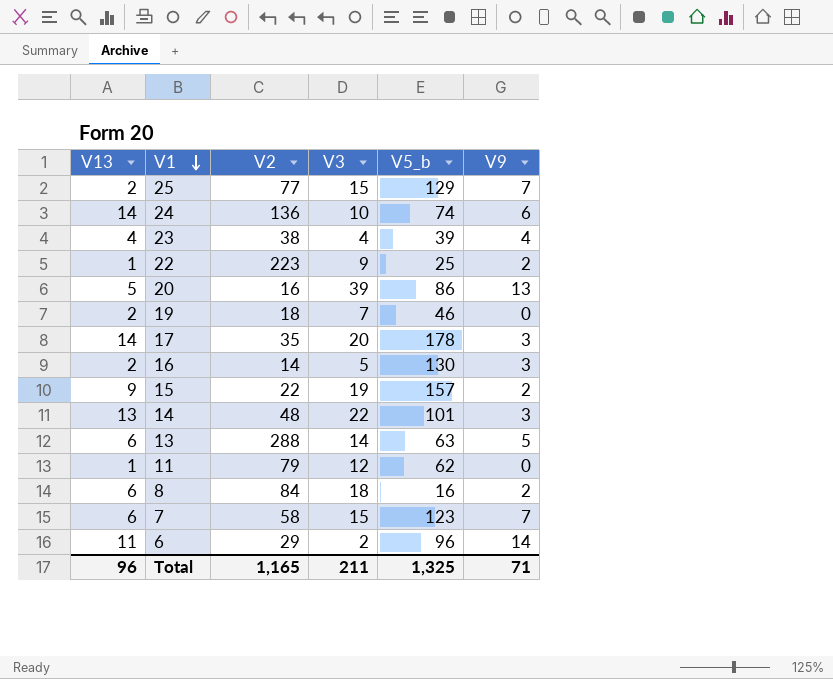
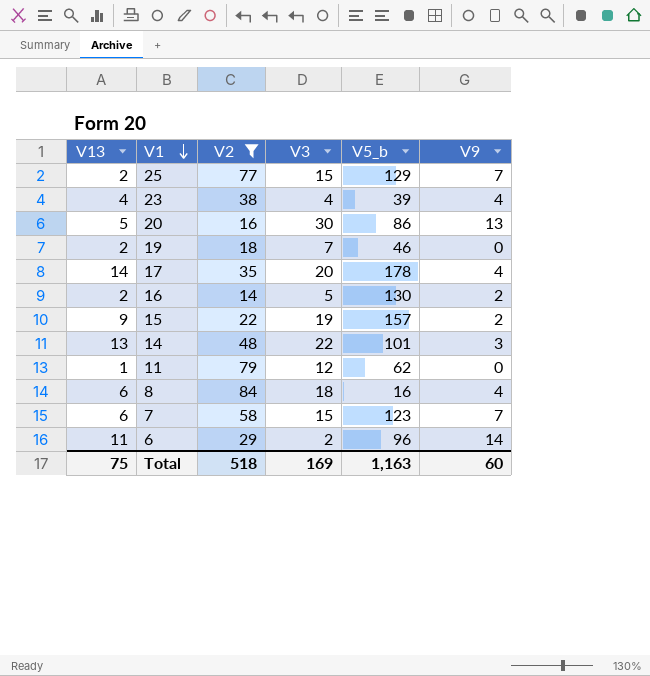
filter: none -> V2 <= 84
20 | V3: 39 -> 30
17 | V9: 3 -> 4
16 | V9: 3 -> 2
8 | V9: 2 -> 4
Total | V13: 96 -> 75
Total | V2: 1,165 -> 518
Total | V3: 211 -> 169
Total | V5_b: 1,325 -> 1,163
Total | V9: 71 -> 60

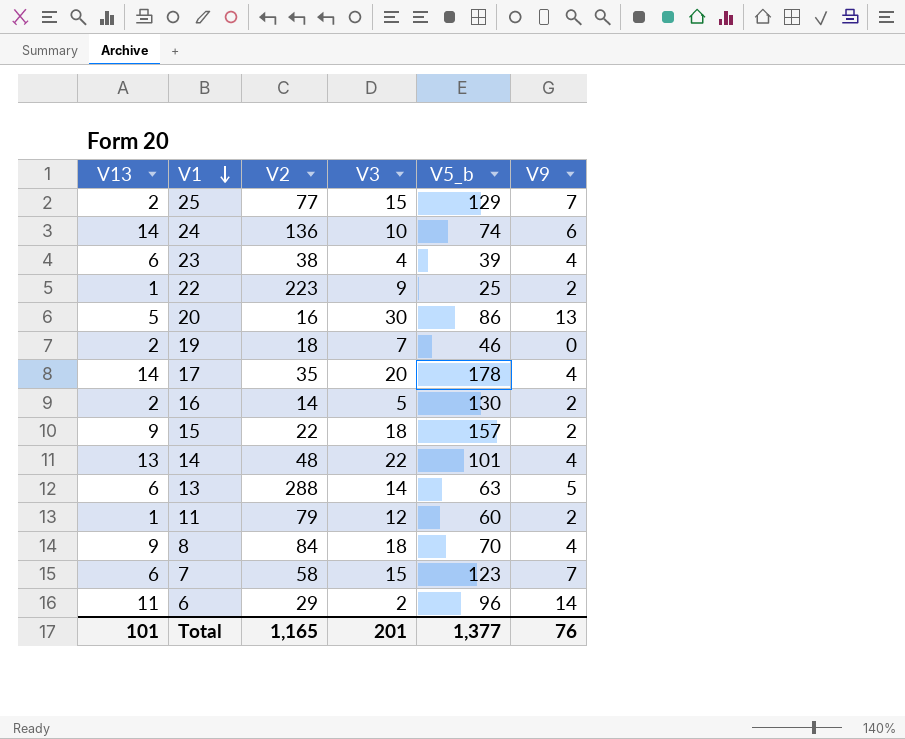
filter: V2 <= 84 -> none
23 | V13: 4 -> 6
15 | V3: 19 -> 18
14 | V9: 3 -> 4
11 | V5_b: 62 -> 60
11 | V9: 0 -> 2
8 | V13: 6 -> 9
8 | V5_b: 16 -> 70
Total | V13: 75 -> 101
Total | V2: 518 -> 1,165
Total | V3: 169 -> 201
Total | V5_b: 1,163 -> 1,377
Total | V9: 60 -> 76

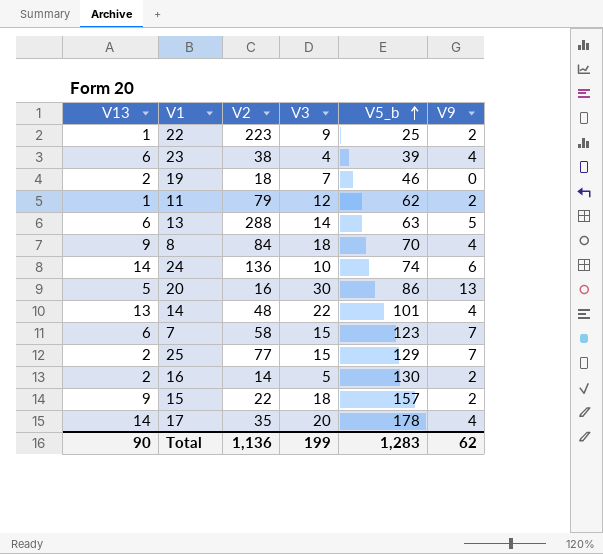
row order: V1 descending -> V5_b ascending
row 6: 11 | 29 | 2 | 96 | 14 -> none
11 | V5_b: 60 -> 62
Total | V13: 101 -> 90
Total | V2: 1,165 -> 1,136
Total | V3: 201 -> 199
Total | V5_b: 1,377 -> 1,283
Total | V9: 76 -> 62

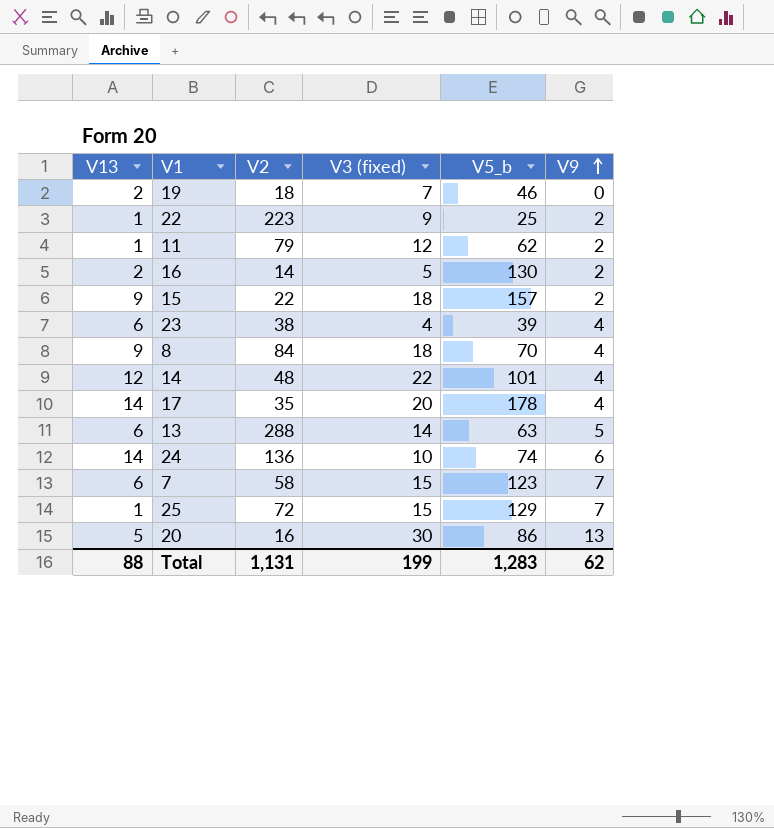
row order: V5_b ascending -> V9 ascending
column name: V3 -> V3 (fixed)
14 | V13: 13 -> 12
25 | V13: 2 -> 1
25 | V2: 77 -> 72
Total | V13: 90 -> 88
Total | V2: 1,136 -> 1,131

